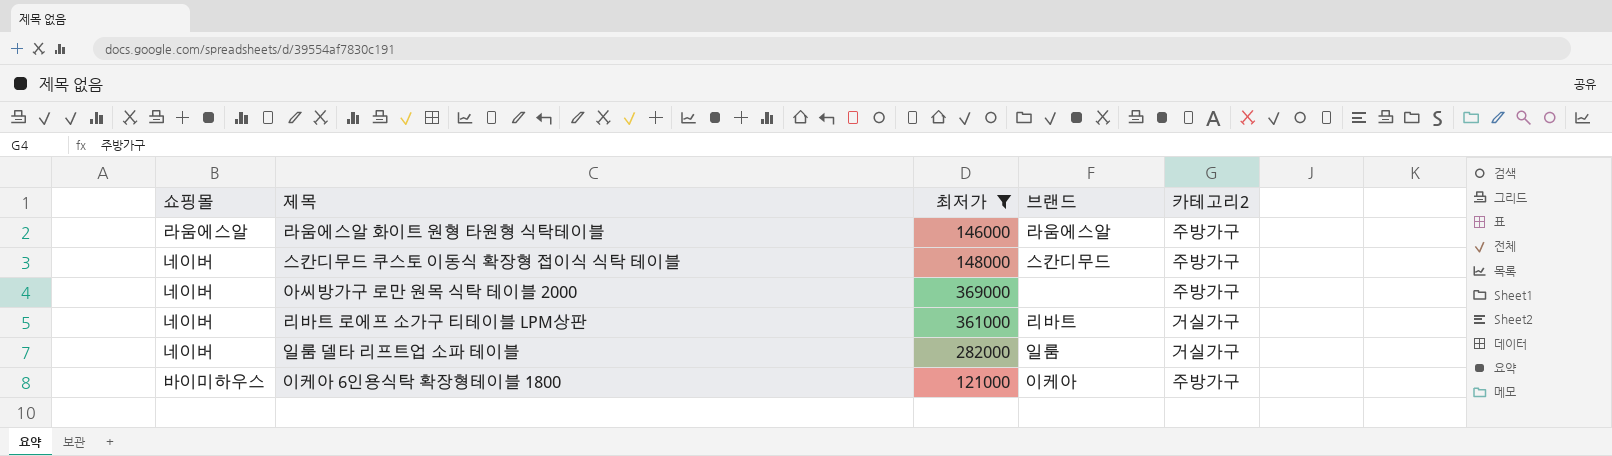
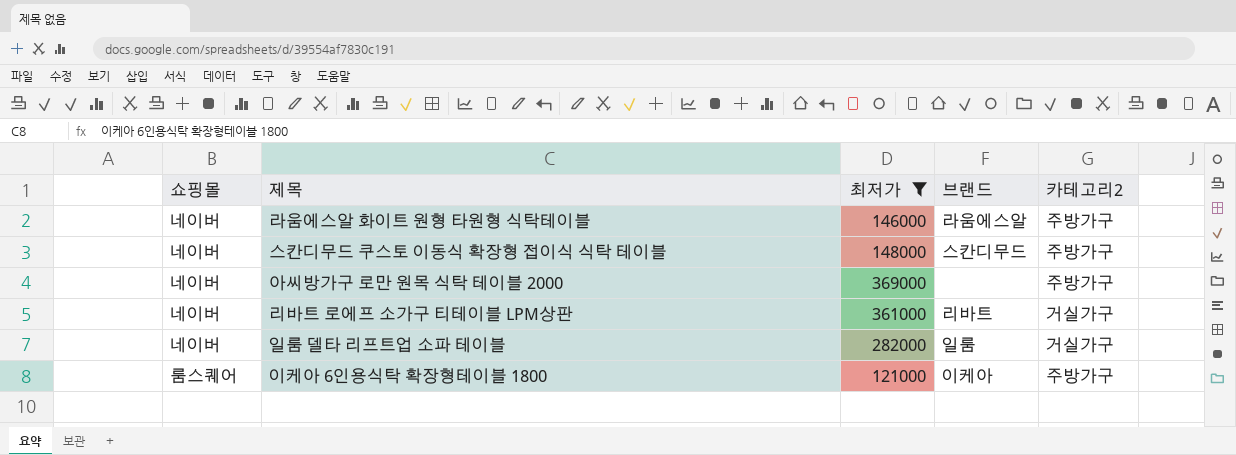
라움에스알 화이트 원형 타원형 식탁테이블 | 쇼핑몰: 라움에스알 -> 네이버
이케아 6인용식탁 확장형테이블 1800 | 쇼핑몰: 바이미하우스 -> 룸스퀘어

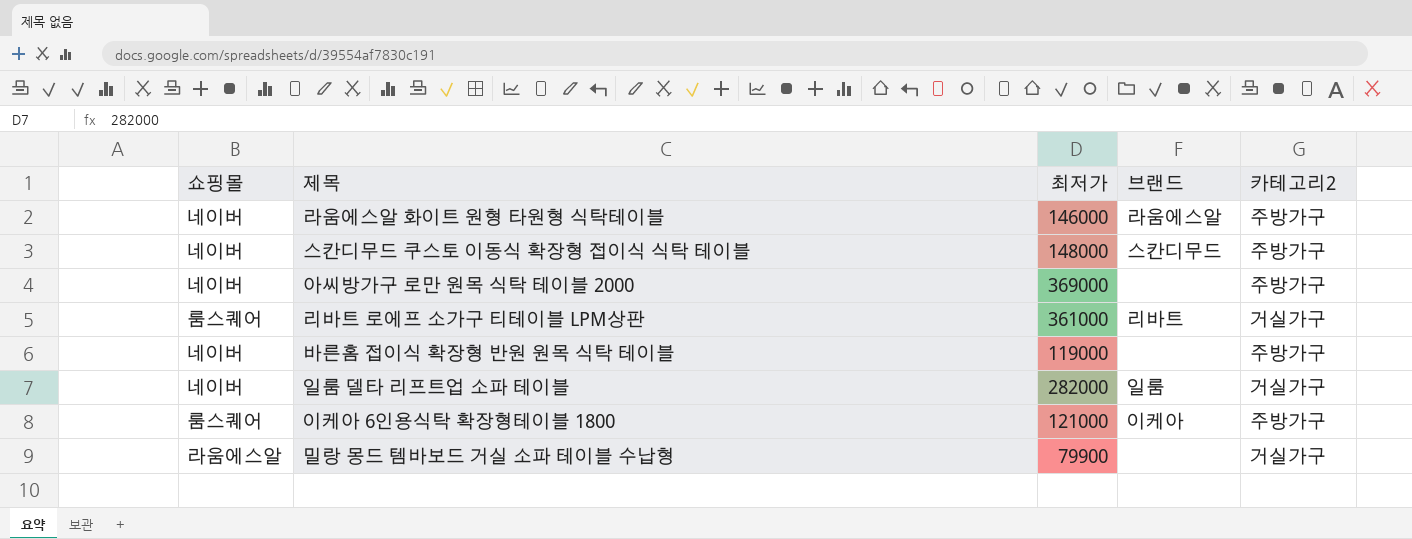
filter: 최저가 >= 121000 -> none
리바트 로에프 소가구 티테이블 LPM상판 | 쇼핑몰: 네이버 -> 룸스퀘어

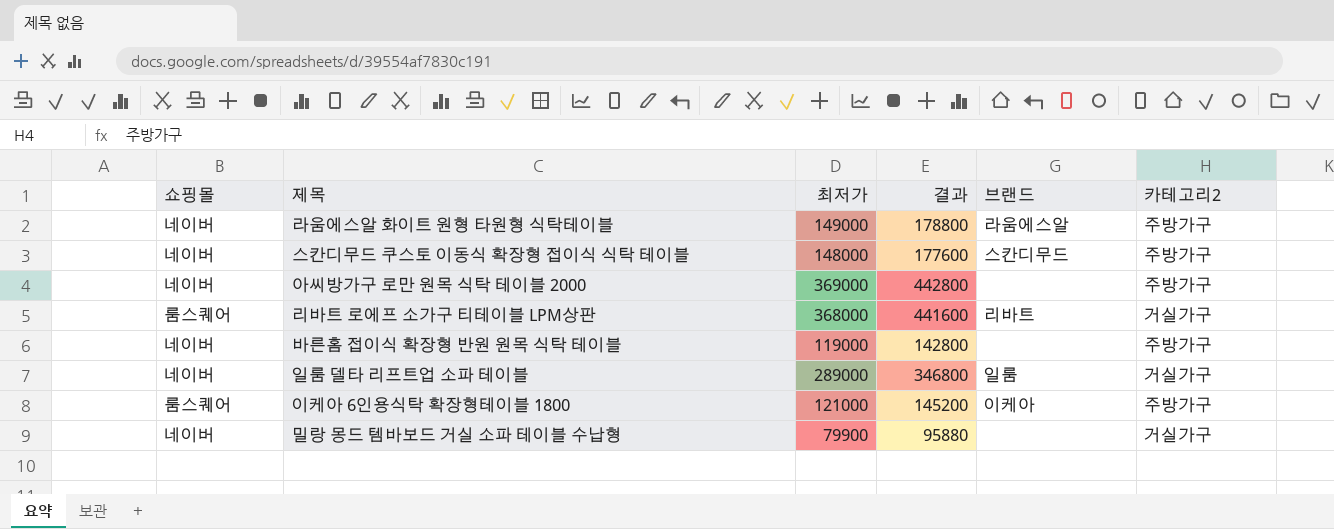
column 결과 | formula: none -> [최저가] * 1.2
라움에스알 화이트 원형 타원형 식탁테이블 | 최저가: 146000 -> 149000
리바트 로에프 소가구 티테이블 LPM상판 | 최저가: 361000 -> 368000
일룸 델타 리프트업 소파 테이블 | 최저가: 282000 -> 289000
밀랑 몽드 템바보드 거실 소파 테이블 수납형 | 쇼핑몰: 라움에스알 -> 네이버

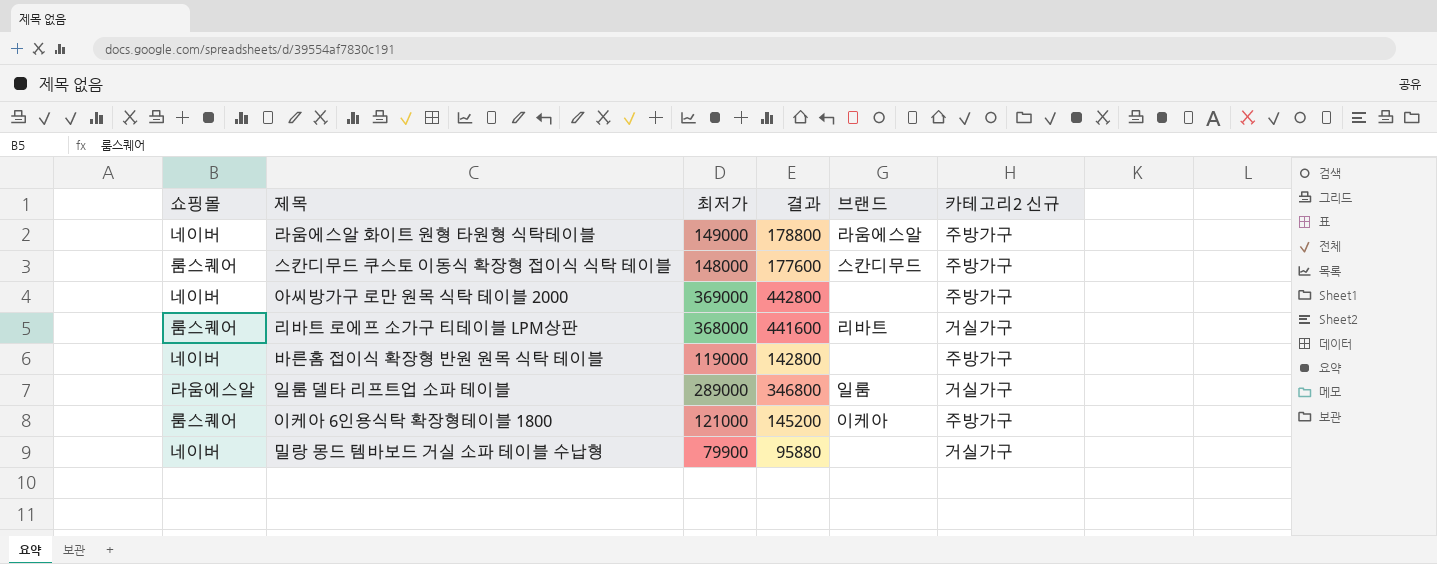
column name: 카테고리2 -> 카테고리2 신규
스칸디무드 쿠스토 이동식 확장형 접이식 식탁 테이블 | 쇼핑몰: 네이버 -> 룸스퀘어
일룸 델타 리프트업 소파 테이블 | 쇼핑몰: 네이버 -> 라움에스알

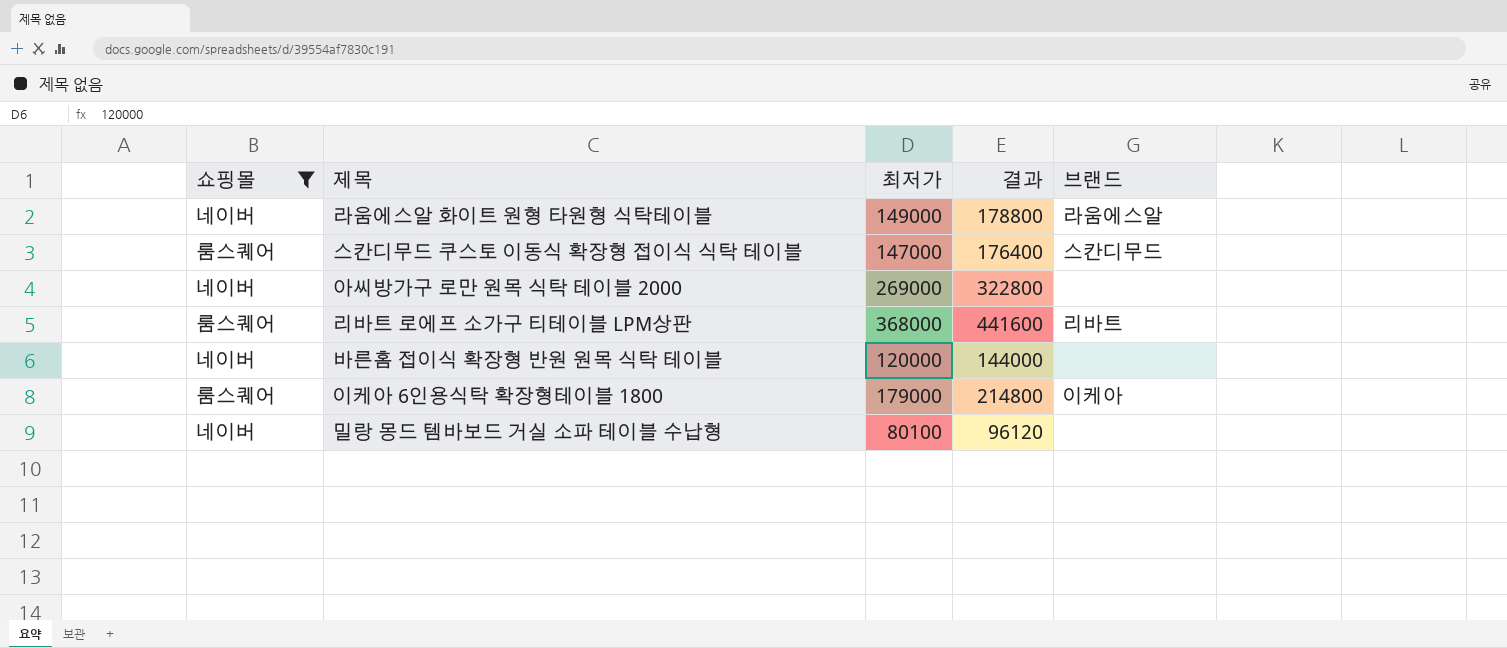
filter: none -> 쇼핑몰 != 라움에스알
column 카테고리2 신규 | position: 6 -> none
스칸디무드 쿠스토 이동식 확장형 접이식 식탁 테이블 | 최저가: 148000 -> 147000
스칸디무드 쿠스토 이동식 확장형 접이식 식탁 테이블 | 결과: 177600 -> 176400
아씨방가구 로만 원목 식탁 테이블 2000 | 최저가: 369000 -> 269000
아씨방가구 로만 원목 식탁 테이블 2000 | 결과: 442800 -> 322800
바른홈 접이식 확장형 반원 원목 식탁 테이블 | 최저가: 119000 -> 120000
바른홈 접이식 확장형 반원 원목 식탁 테이블 | 결과: 142800 -> 144000
이케아 6인용식탁 확장형테이블 1800 | 최저가: 121000 -> 179000
이케아 6인용식탁 확장형테이블 1800 | 결과: 145200 -> 214800
밀랑 몽드 템바보드 거실 소파 테이블 수납형 | 최저가: 79900 -> 80100
밀랑 몽드 템바보드 거실 소파 테이블 수납형 | 결과: 95880 -> 96120

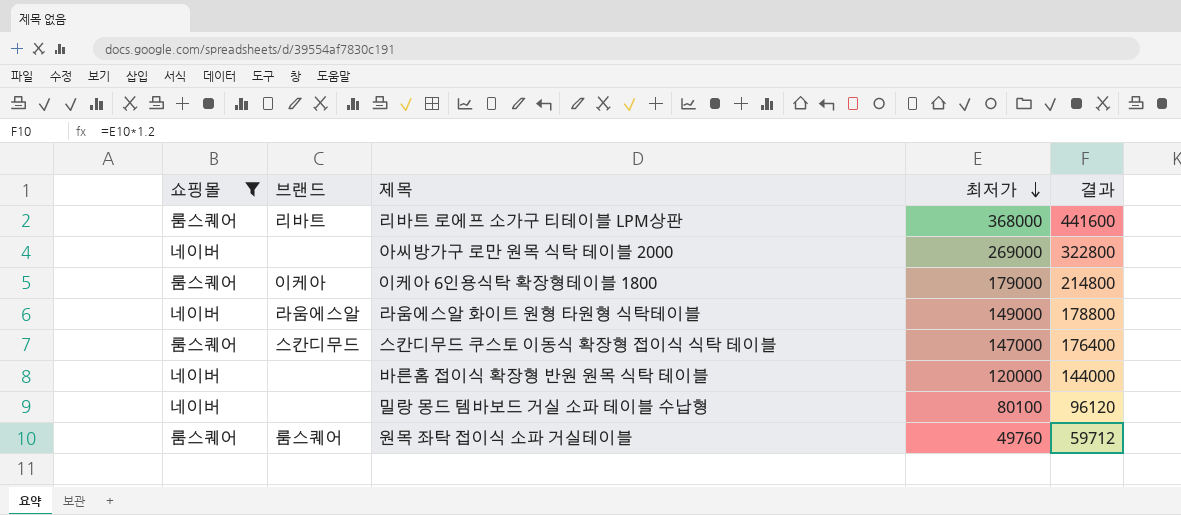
row order: none -> 최저가 descending
column 브랜드 | position: 5 -> 2
row 원목 좌탁 접이식 소파 거실테이블: none -> 룸스퀘어 | 룸스퀘어 | 49760 | 59712

